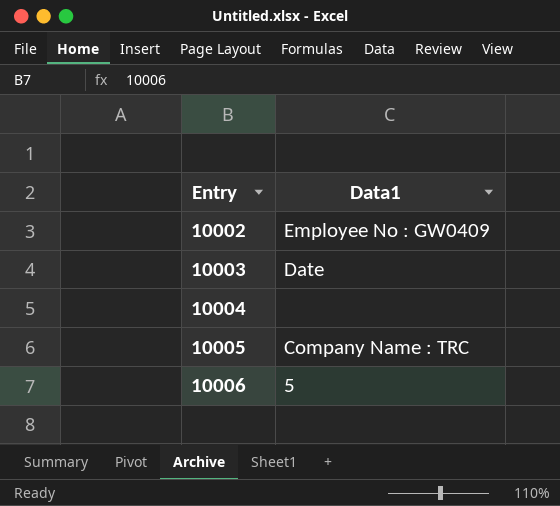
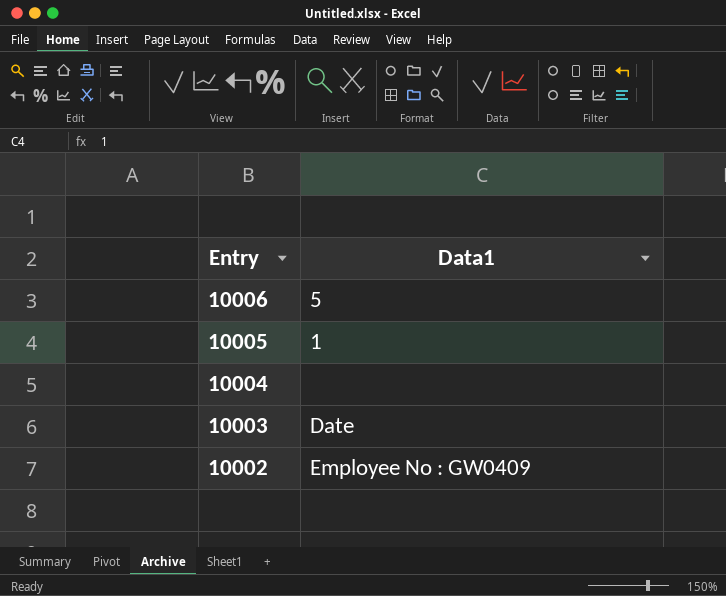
row order: Entry ascending -> Entry descending
10005 | Data1: Company Name : TRC -> 1

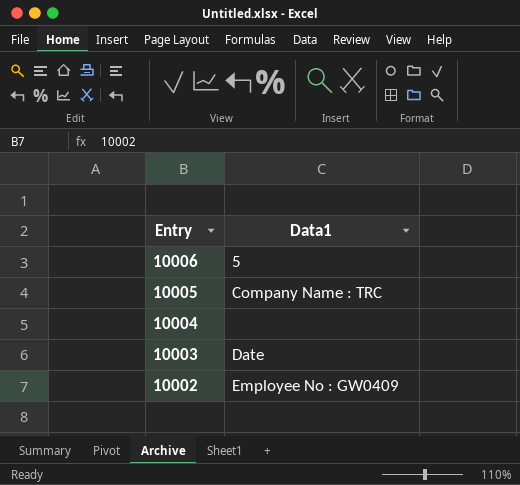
10005 | Data1: 1 -> Company Name : TRC

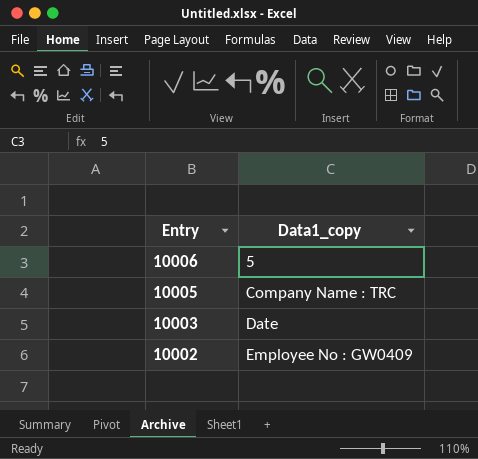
column name: Data1 -> Data1_copy
row 10004: none -> none

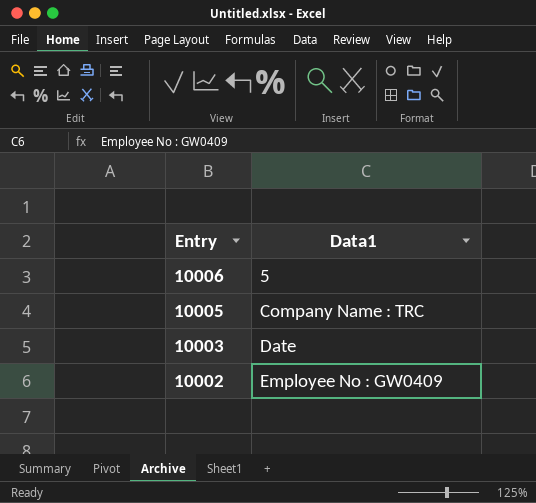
column name: Data1_copy -> Data1

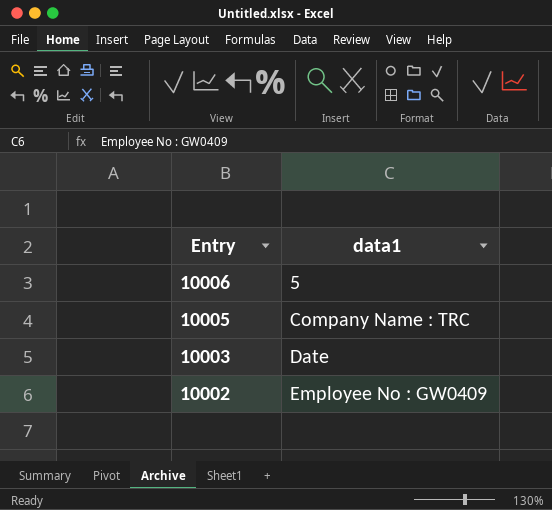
column name: Data1 -> data1

